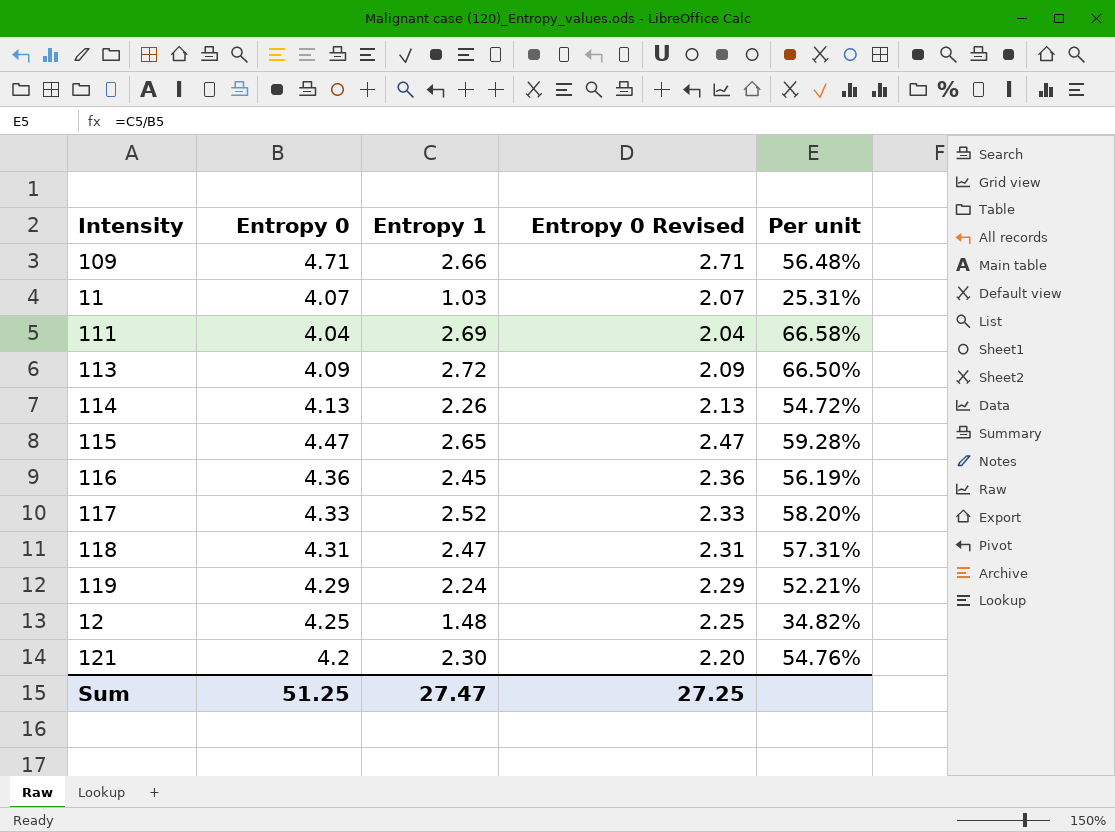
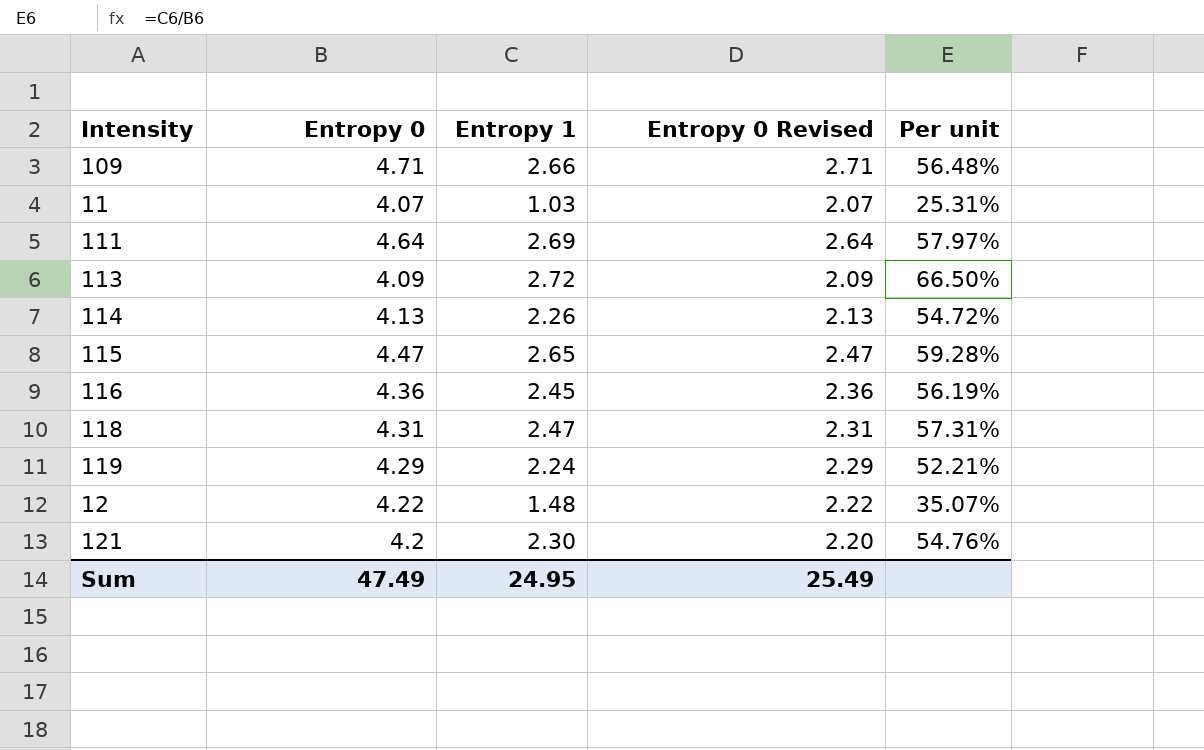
row 117: 4.33 | 2.52 | 2.33 | 58.20% -> none
111 | Entropy 0: 4.04 -> 4.64
111 | Entropy 0 Revised: 2.04 -> 2.64
111 | Per unit: 66.58% -> 57.97%
12 | Entropy 0: 4.25 -> 4.22
12 | Entropy 0 Revised: 2.25 -> 2.22
12 | Per unit: 34.82% -> 35.07%
Sum | Entropy 0: 51.25 -> 47.49
Sum | Entropy 1: 27.47 -> 24.95
Sum | Entropy 0 Revised: 27.25 -> 25.49

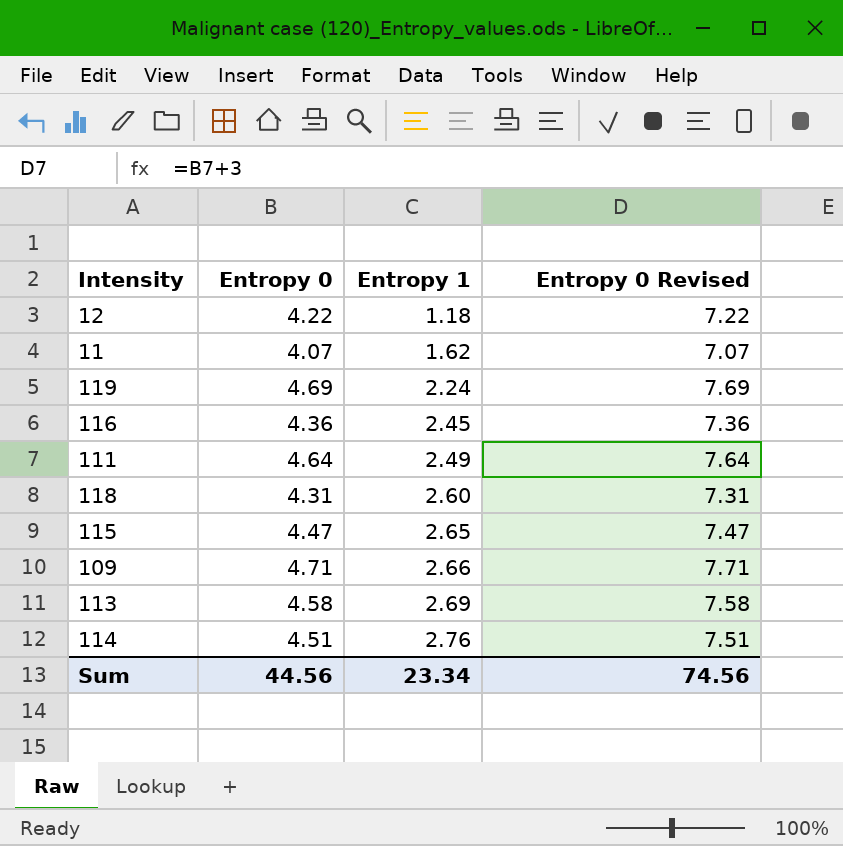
row order: none -> Entropy 1 ascending
column Per unit | formula: [Entropy 1] / [Entropy 0] -> none
column Entropy 0 Revised | formula: [Entropy 0] - 2 -> [Entropy 0] + 3
row 121: 4.2 | 2.30 | 2.20 | 54.76% -> none
12 | Entropy 1: 1.48 -> 1.18
11 | Entropy 1: 1.03 -> 1.62
119 | Entropy 0: 4.29 -> 4.69
111 | Entropy 1: 2.69 -> 2.49
118 | Entropy 1: 2.47 -> 2.60
113 | Entropy 0: 4.09 -> 4.58
113 | Entropy 1: 2.72 -> 2.69
114 | Entropy 0: 4.13 -> 4.51
114 | Entropy 1: 2.26 -> 2.76
Sum | Entropy 0: 47.49 -> 44.56
Sum | Entropy 1: 24.95 -> 23.34
Sum | Entropy 0 Revised: 25.49 -> 74.56

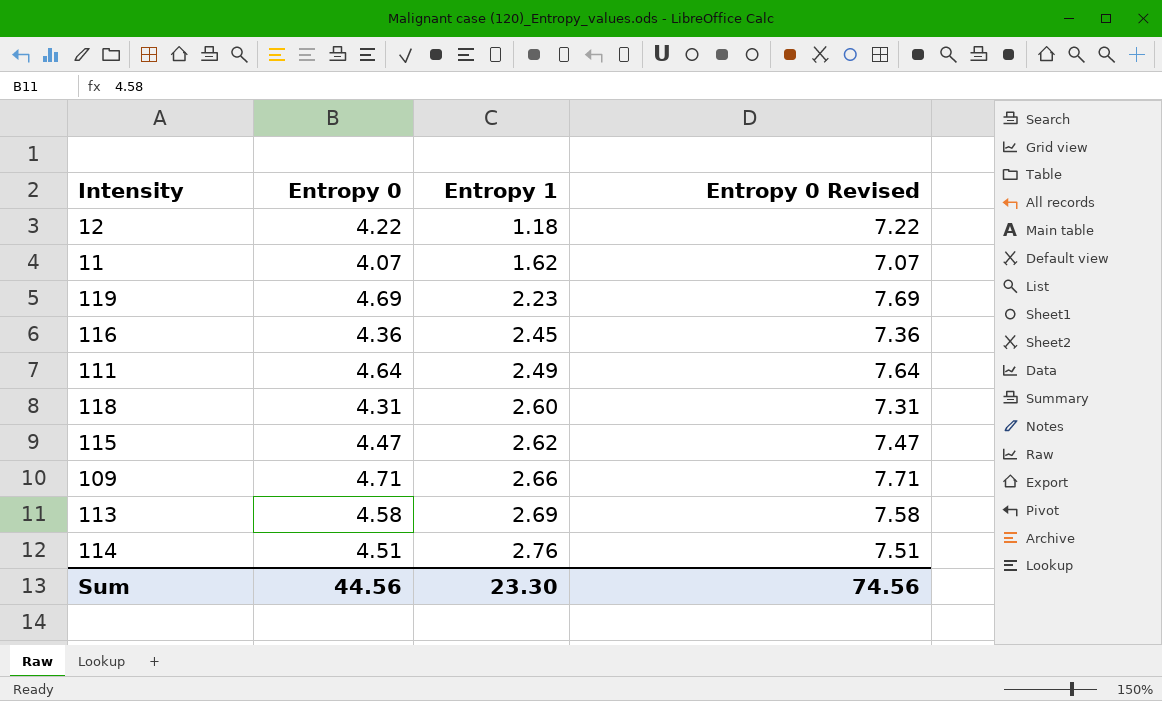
119 | Entropy 1: 2.24 -> 2.23
115 | Entropy 1: 2.65 -> 2.62
Sum | Entropy 1: 23.34 -> 23.30

